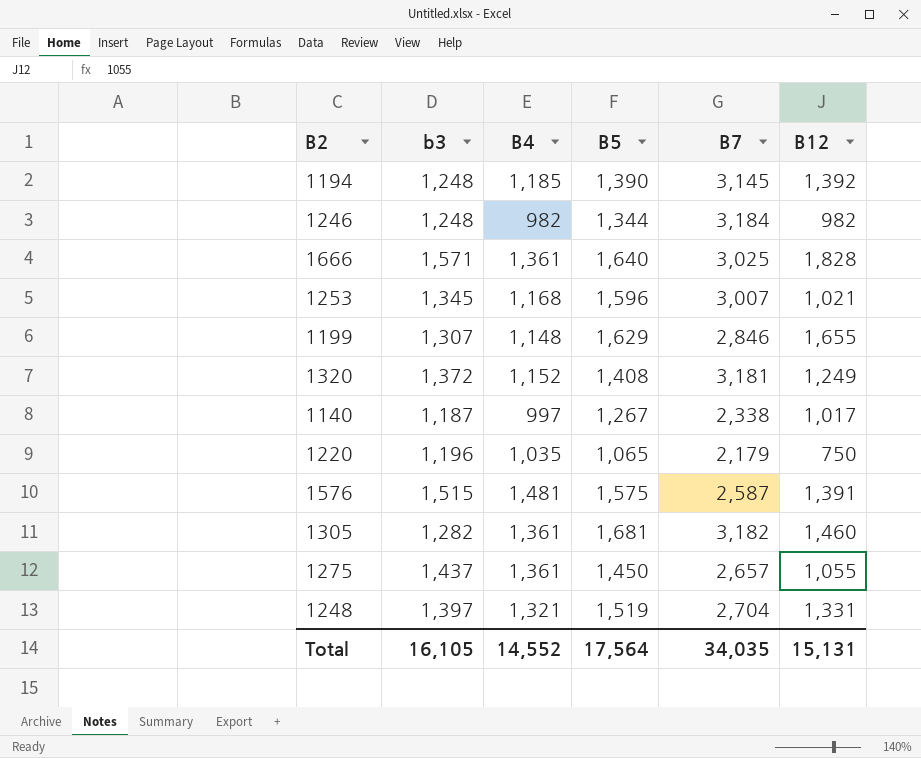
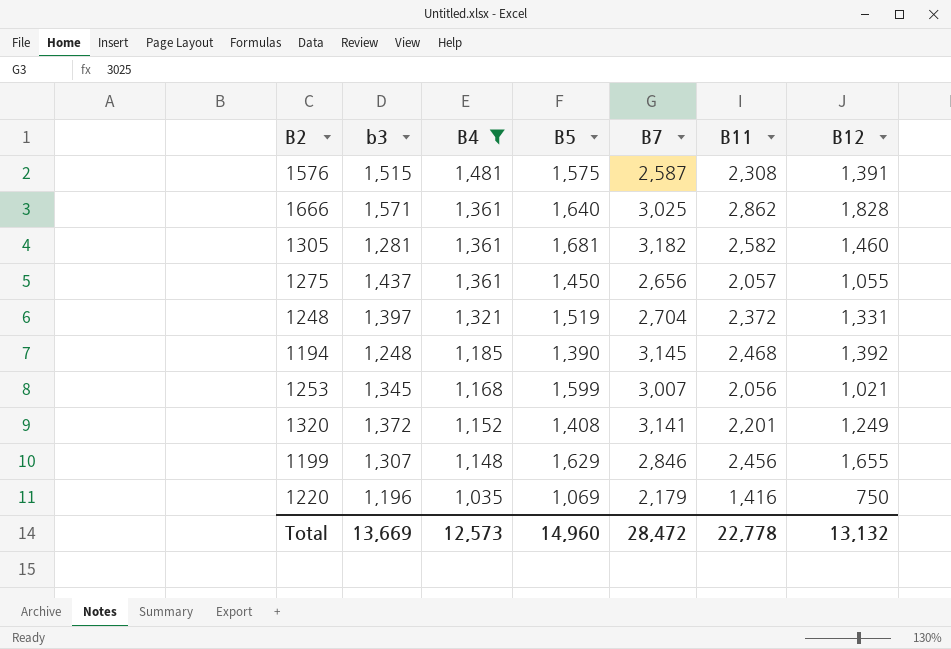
filter: none -> B4 >= 1,035
row order: none -> B4 descending
column B11 | position: none -> 6
1305 | b3: 1,282 -> 1,281
1275 | B7: 2,657 -> 2,656
1253 | B5: 1,596 -> 1,599
1320 | B7: 3,181 -> 3,141
1220 | B5: 1,065 -> 1,069
Total | b3: 16,105 -> 13,669
Total | B4: 14,552 -> 12,573
Total | B5: 17,564 -> 14,960
Total | B7: 34,035 -> 28,472
Total | B12: 15,131 -> 13,132

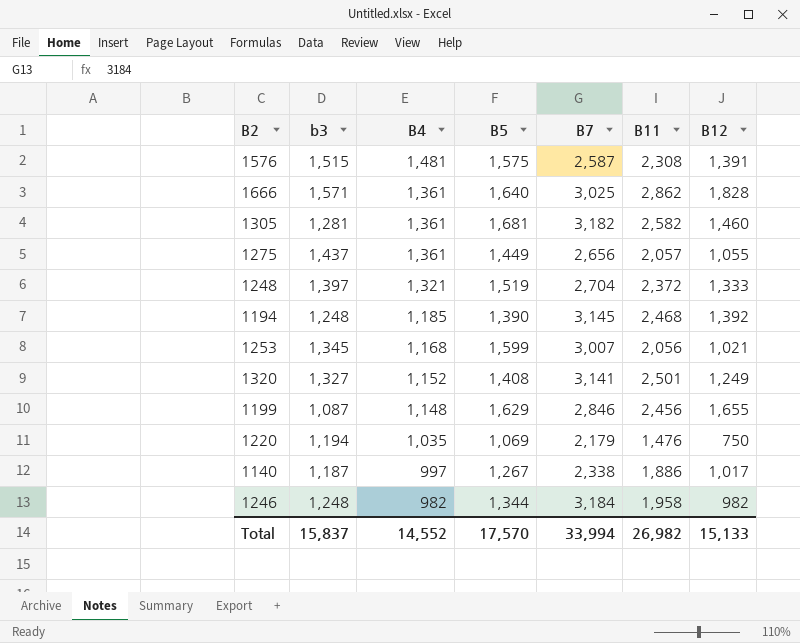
filter: B4 >= 1,035 -> none
1275 | B5: 1,450 -> 1,449
1248 | B12: 1,331 -> 1,333
1320 | b3: 1,372 -> 1,327
1320 | B11: 2,201 -> 2,501
1199 | b3: 1,307 -> 1,087
1220 | b3: 1,196 -> 1,194
1220 | B11: 1,416 -> 1,476
Total | b3: 13,669 -> 15,837
Total | B4: 12,573 -> 14,552
Total | B5: 14,960 -> 17,570
Total | B7: 28,472 -> 33,994
Total | B11: 22,778 -> 26,982
Total | B12: 13,132 -> 15,133

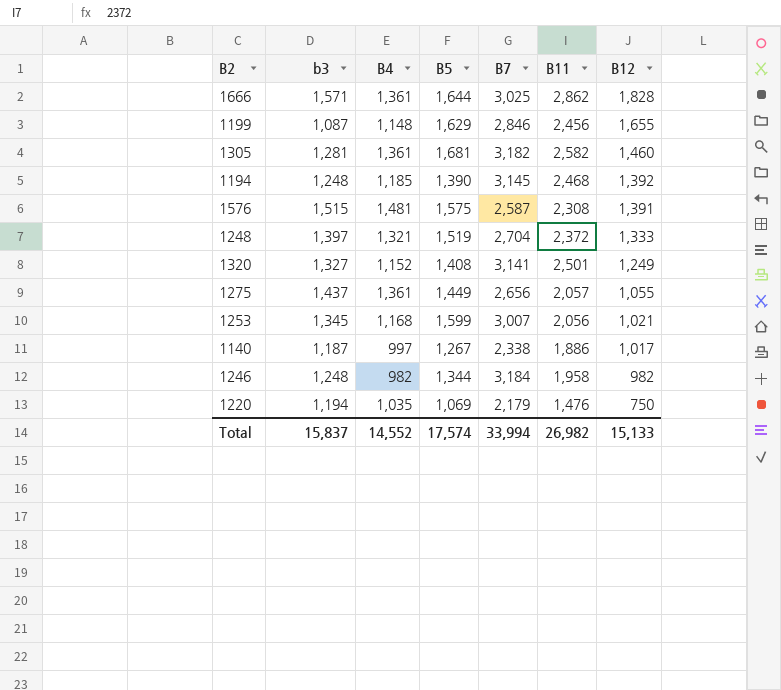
row order: B4 descending -> B12 descending
1666 | B5: 1,640 -> 1,644
Total | B5: 17,570 -> 17,574

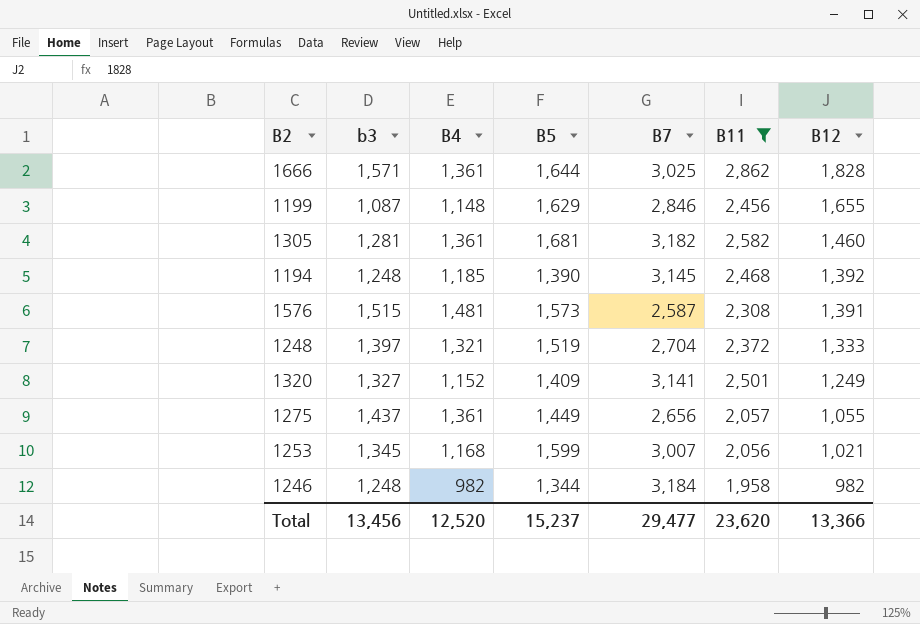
filter: none -> B11 >= 1,958
1576 | B5: 1,575 -> 1,573
1320 | B5: 1,408 -> 1,409
Total | b3: 15,837 -> 13,456
Total | B4: 14,552 -> 12,520
Total | B5: 17,574 -> 15,237
Total | B7: 33,994 -> 29,477
Total | B11: 26,982 -> 23,620
Total | B12: 15,133 -> 13,366

